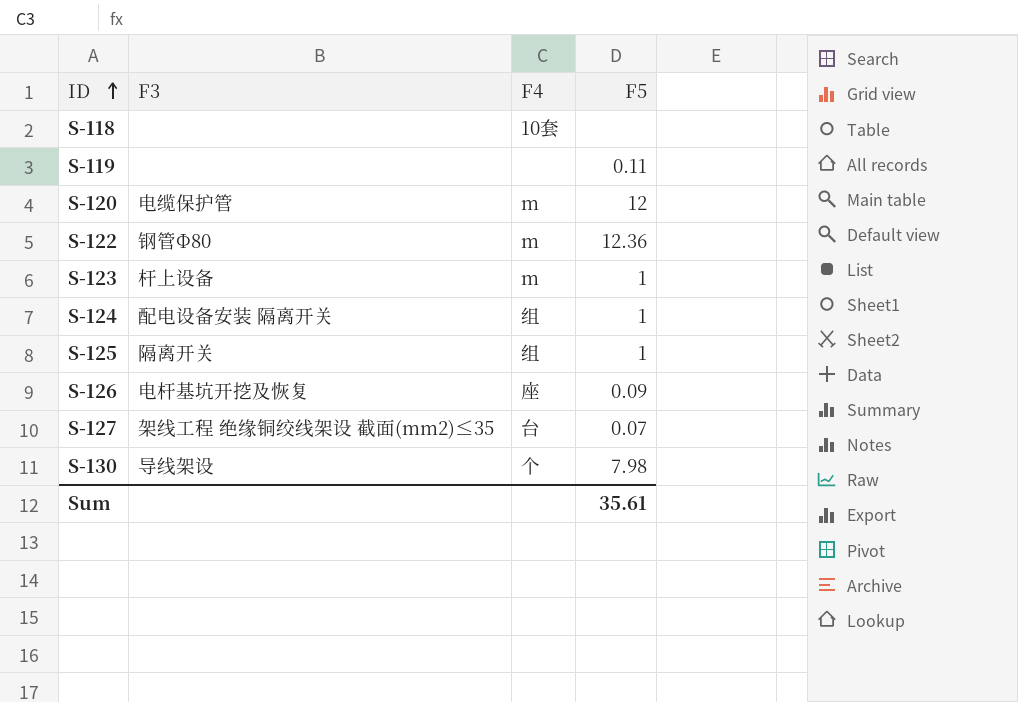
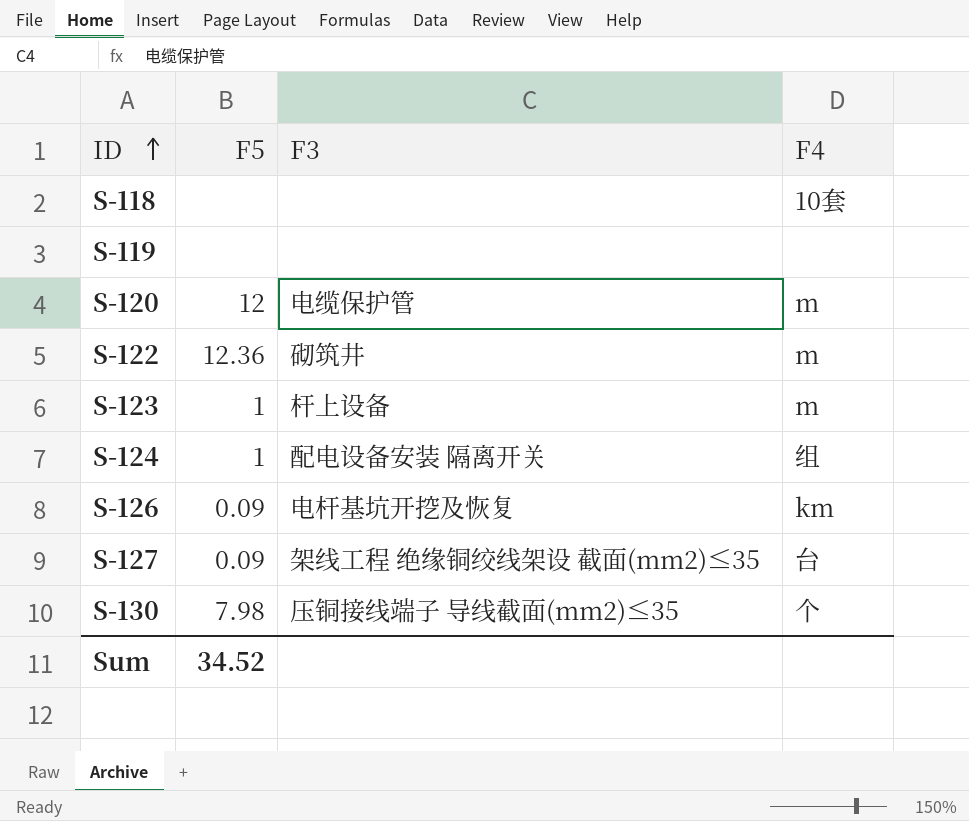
column F5 | position: 4 -> 2
row S-125: 隔离开关 | 组 | 1 -> none
S-119 | F5: 0.11 -> none
S-122 | F3: 钢管Φ80 -> 砌筑井
S-126 | F4: 座 -> km
S-127 | F5: 0.07 -> 0.09
S-130 | F3: 导线架设 -> 压铜接线端子 导线截面(mm2)≤35
Sum | F5: 35.61 -> 34.52

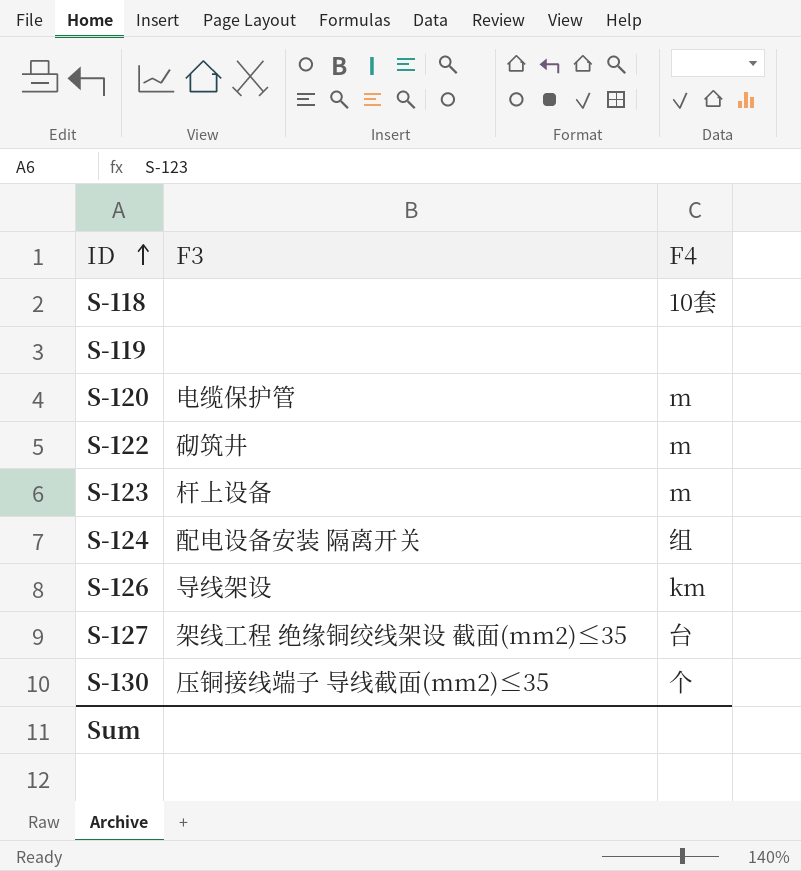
column F5 | position: 2 -> none
S-126 | F3: 电杆基坑开挖及恢复 -> 导线架设

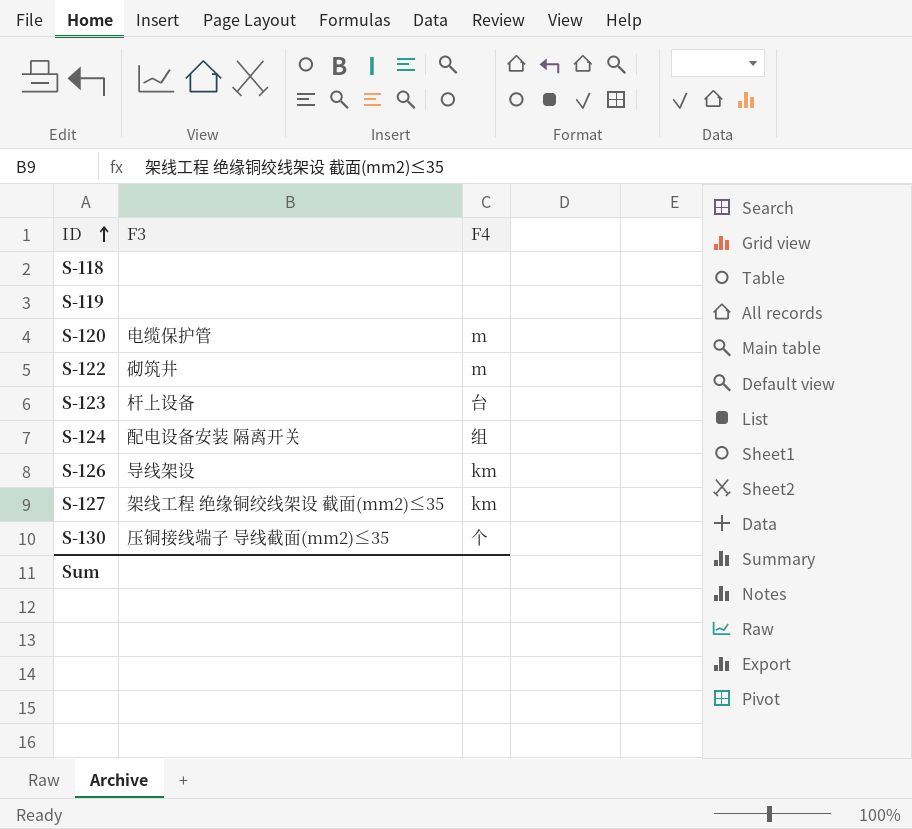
S-118 | F4: 10套 -> none
S-123 | F4: m -> 台
S-127 | F4: 台 -> km

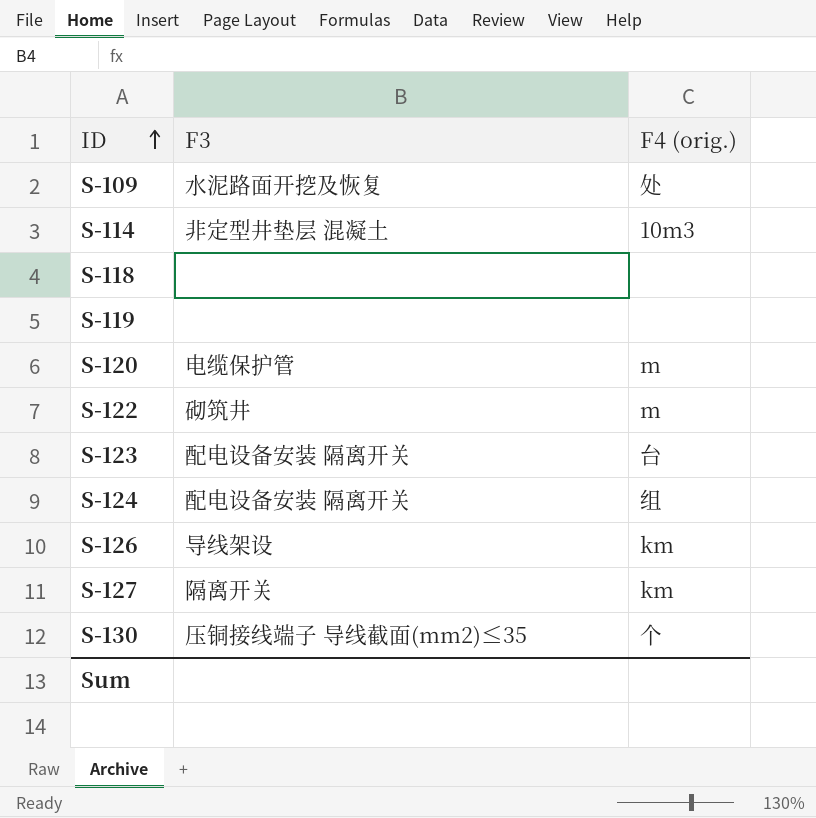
column name: F4 -> F4 (orig.)
row S-109: none -> 水泥路面开挖及恢复 | 处
row S-114: none -> 非定型井垫层 混凝土 | 10m3
S-123 | F3: 杆上设备 -> 配电设备安装 隔离开关
S-127 | F3: 架线工程 绝缘铜绞线架设 截面(mm2)≤35 -> 隔离开关

